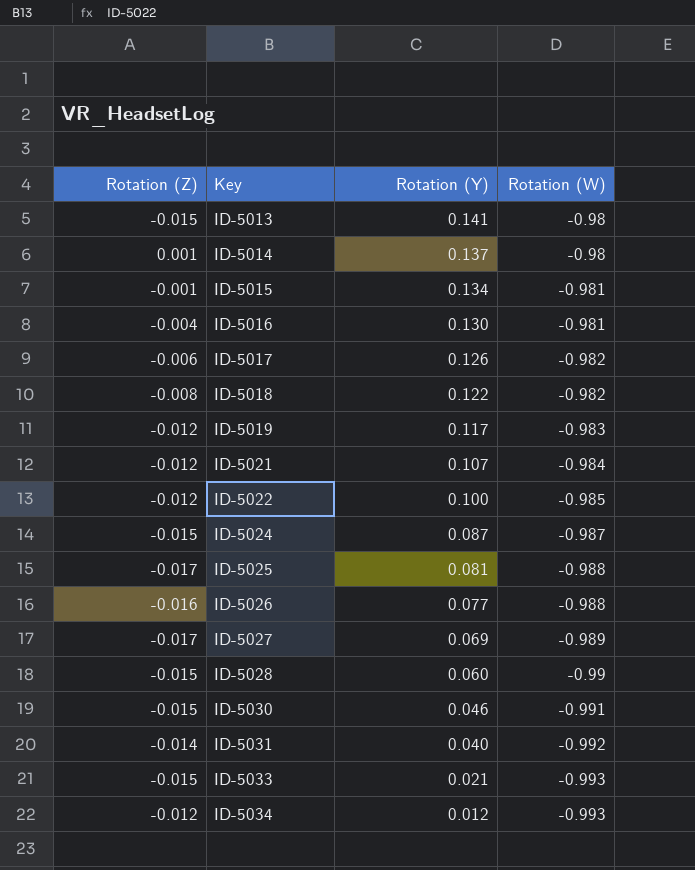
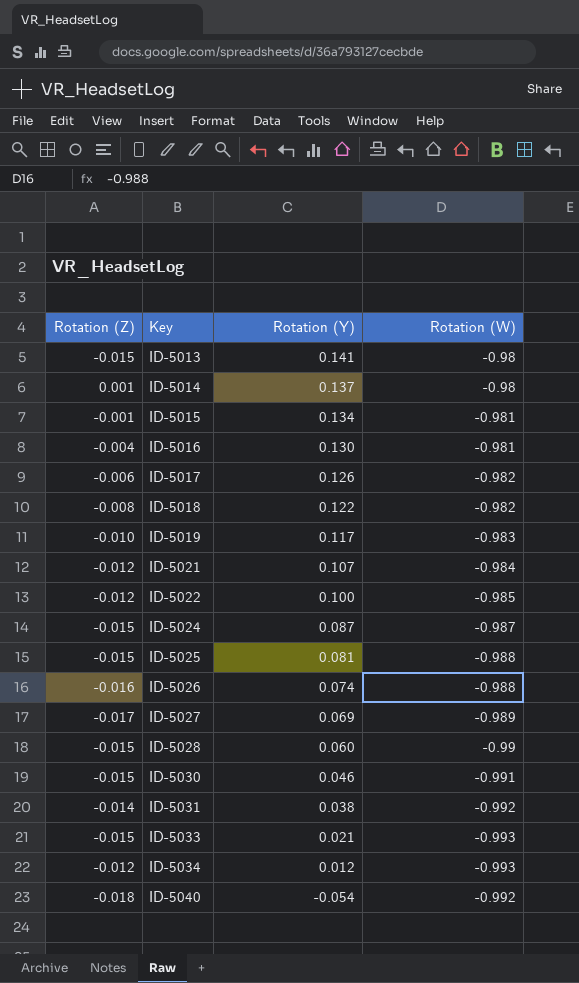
ID-5019 | Rotation (Z): -0.012 -> -0.010
ID-5025 | Rotation (Z): -0.017 -> -0.015
ID-5026 | Rotation (Y): 0.077 -> 0.074
ID-5031 | Rotation (Y): 0.040 -> 0.038
row ID-5040: none -> -0.018 | -0.054 | -0.992

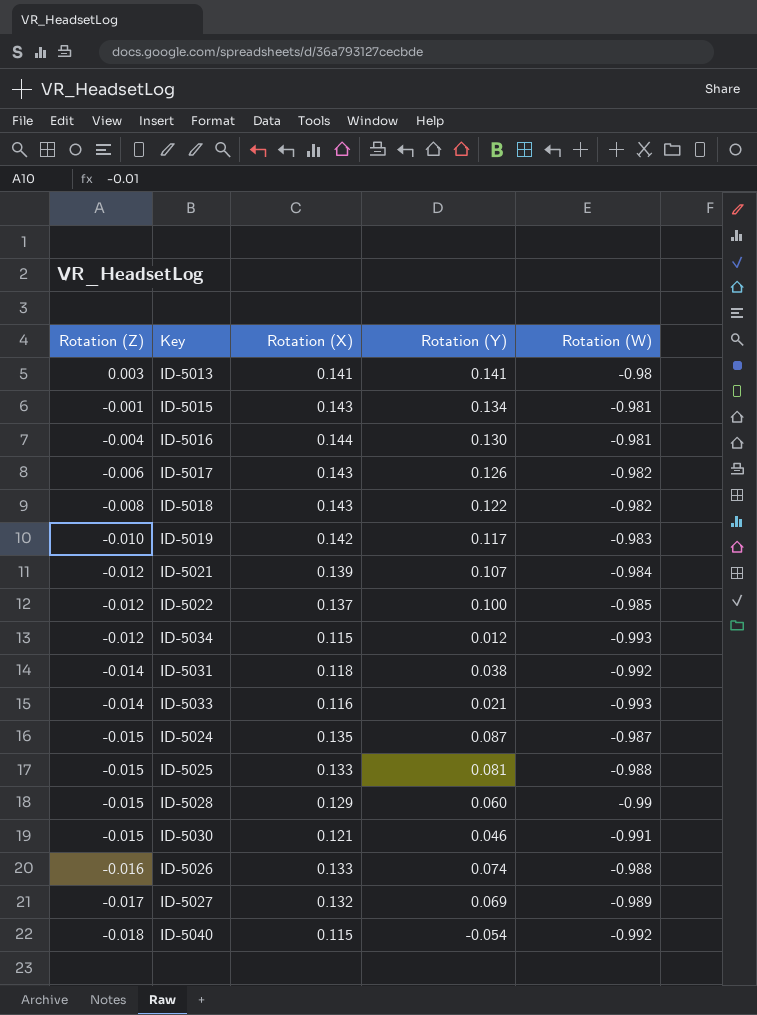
row order: Key ascending -> Rotation (Z) descending
column Rotation (X) | position: none -> 3
row ID-5014: 0.001 | 0.137 | -0.98 -> none
ID-5013 | Rotation (Z): -0.015 -> 0.003
ID-5033 | Rotation (Z): -0.015 -> -0.014

